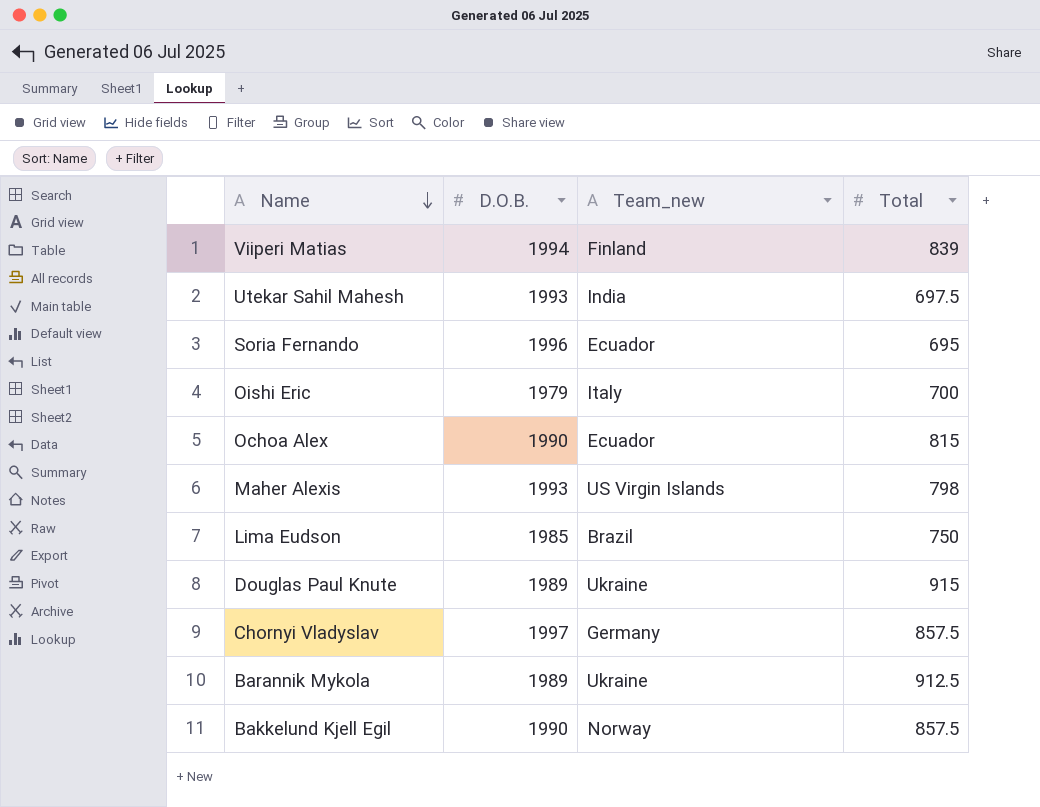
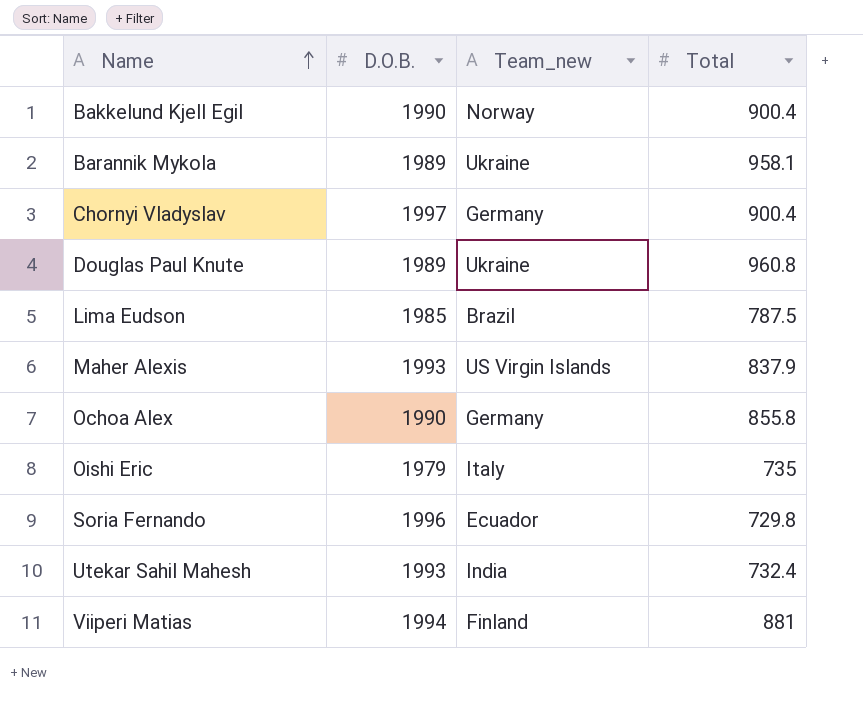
row order: Name descending -> Name ascending
Bakkelund Kjell Egil | Total: 857.5 -> 900.4
Barannik Mykola | Total: 912.5 -> 958.1
Chornyi Vladyslav | Total: 857.5 -> 900.4
Douglas Paul Knute | Total: 915 -> 960.8
Lima Eudson | Total: 750 -> 787.5
Maher Alexis | Total: 798 -> 837.9
Ochoa Alex | Team_new: Ecuador -> Germany
Ochoa Alex | Total: 815 -> 855.8
Oishi Eric | Total: 700 -> 735
Soria Fernando | Total: 695 -> 729.8
Utekar Sahil Mahesh | Total: 697.5 -> 732.4
Viiperi Matias | Total: 839 -> 881

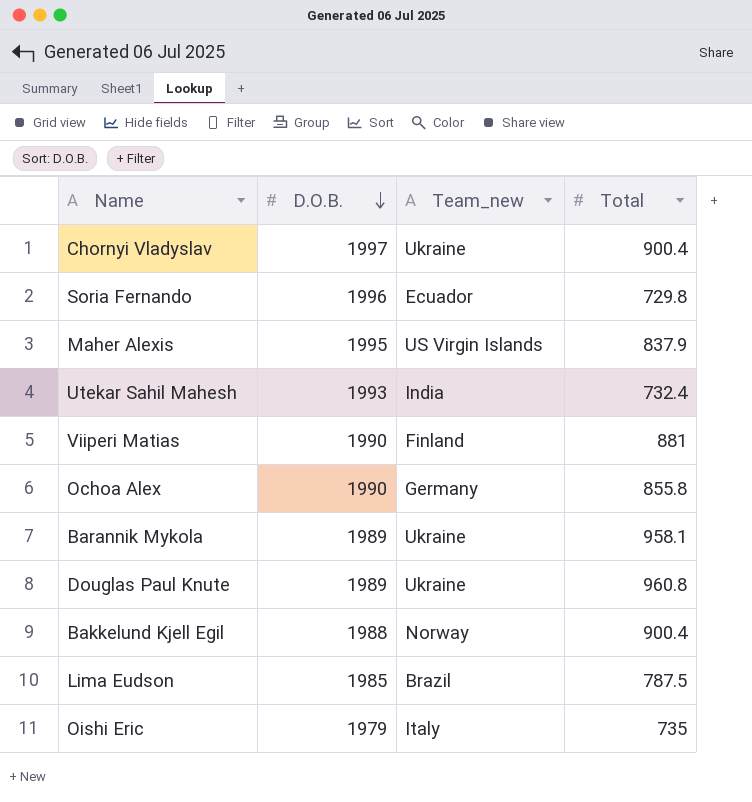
row order: Name ascending -> D.O.B. descending
Chornyi Vladyslav | Team_new: Germany -> Ukraine
Maher Alexis | D.O.B.: 1993 -> 1995
Viiperi Matias | D.O.B.: 1994 -> 1990
Bakkelund Kjell Egil | D.O.B.: 1990 -> 1988

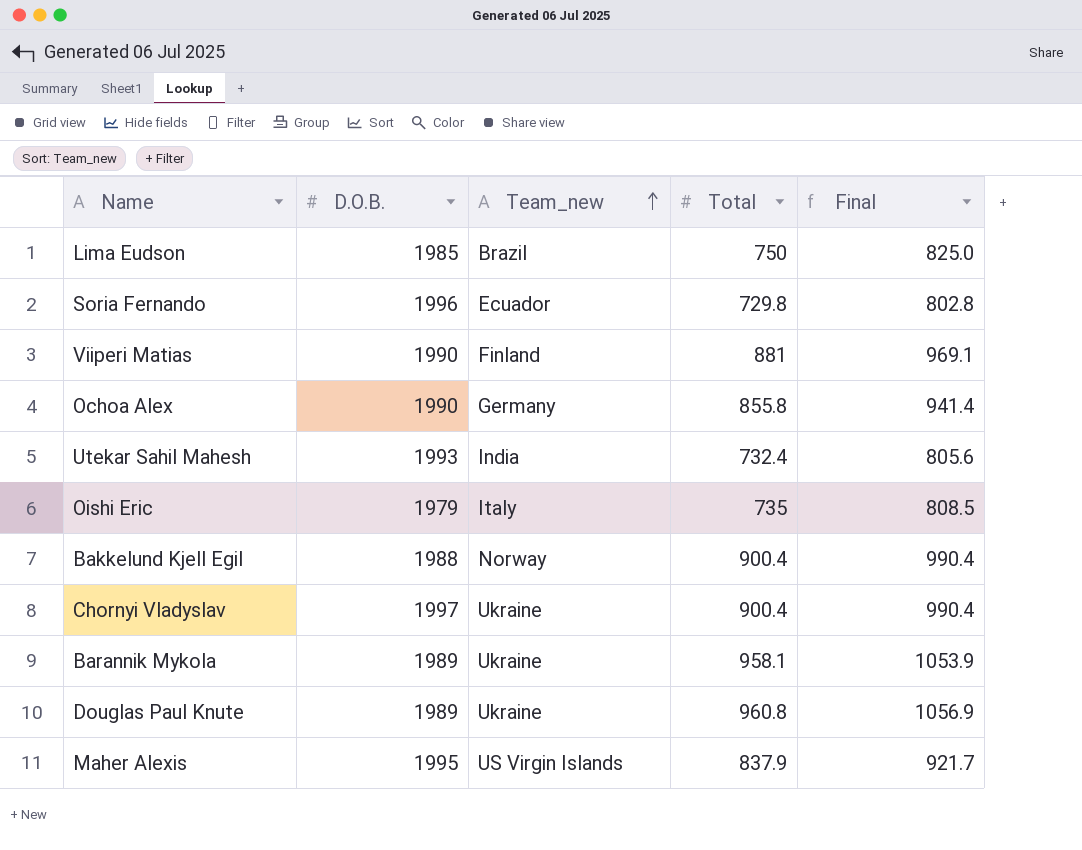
row order: D.O.B. descending -> Team_new ascending
column Final | formula: none -> [Total] * 1.1
Lima Eudson | Total: 787.5 -> 750

